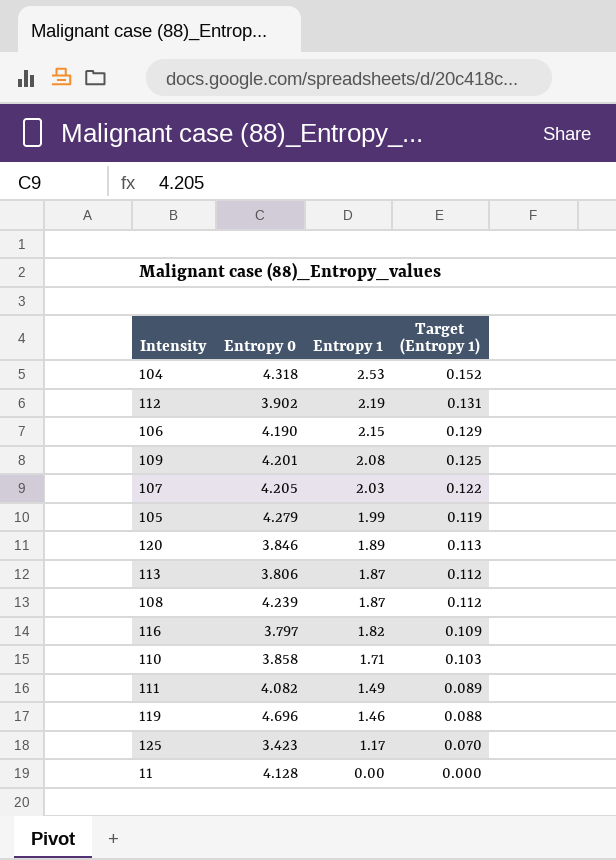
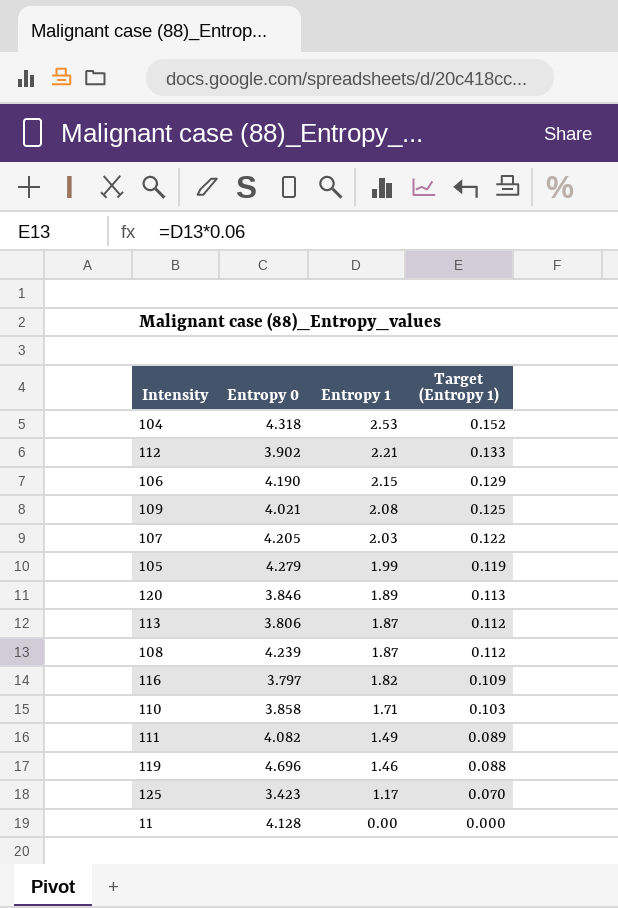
112 | Entropy 1: 2.19 -> 2.21
112 | Target (Entropy 1): 0.131 -> 0.133
109 | Entropy 0: 4.201 -> 4.021

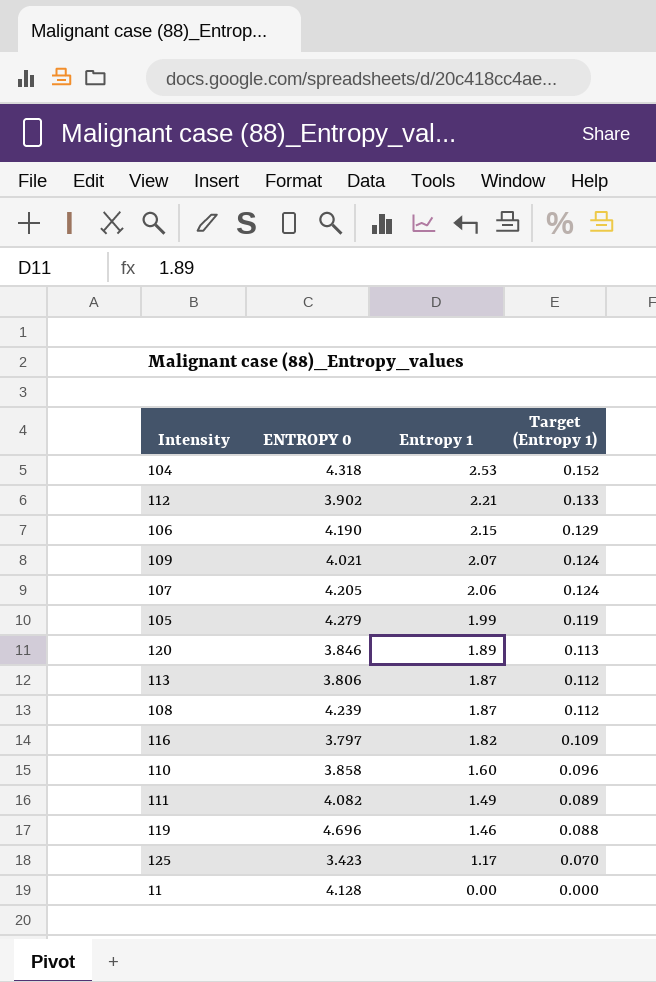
column name: Entropy 0 -> ENTROPY 0
109 | Entropy 1: 2.08 -> 2.07
109 | Target (Entropy 1): 0.125 -> 0.124
107 | Entropy 1: 2.03 -> 2.06
107 | Target (Entropy 1): 0.122 -> 0.124
110 | Entropy 1: 1.71 -> 1.60
110 | Target (Entropy 1): 0.103 -> 0.096

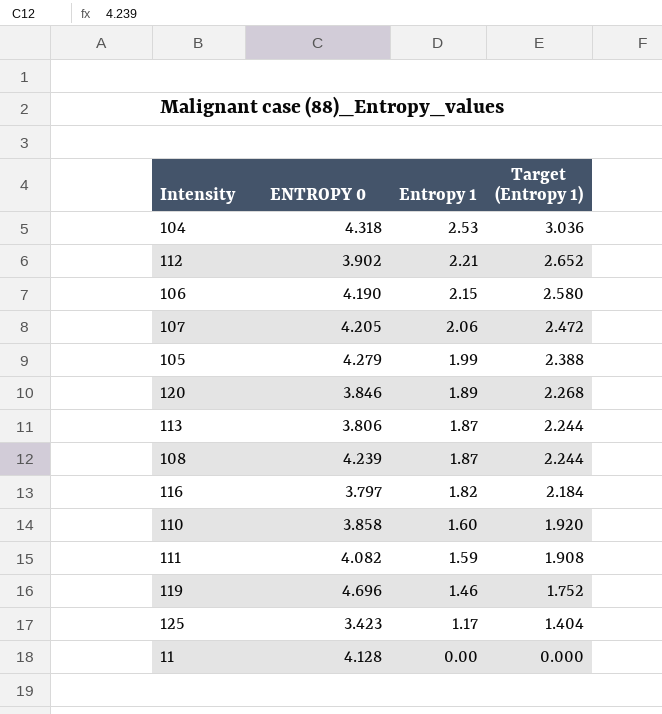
column Target (Entropy 1) | formula: [Entropy 1] * 0.06 -> [Entropy 1] * 1.2
row 109: 4.021 | 2.07 | 0.124 -> none
111 | Entropy 1: 1.49 -> 1.59

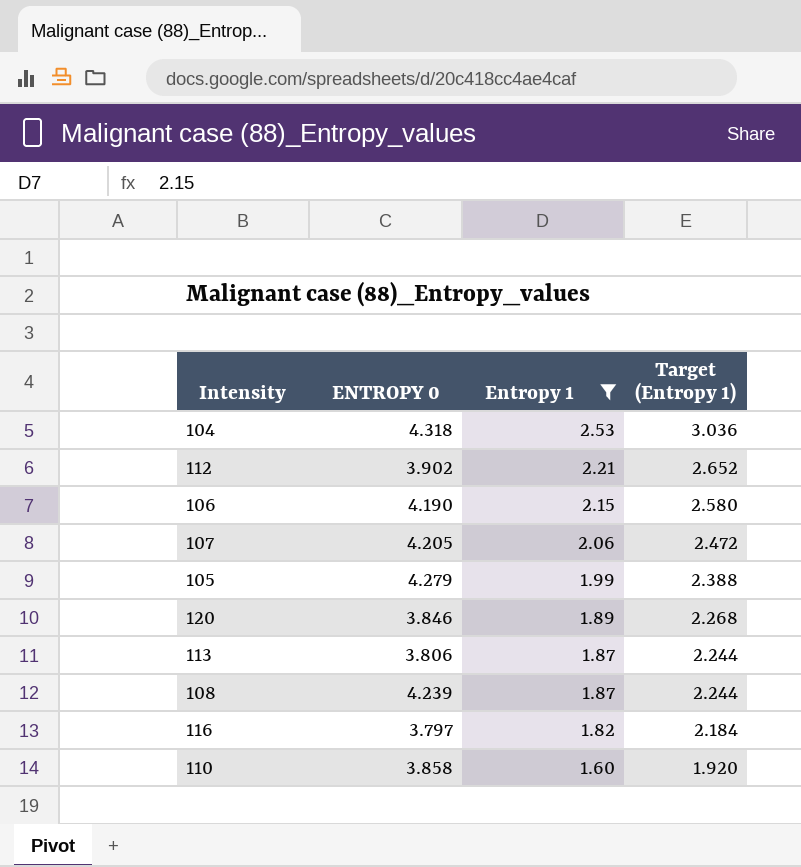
filter: none -> Entropy 1 >= 1.60

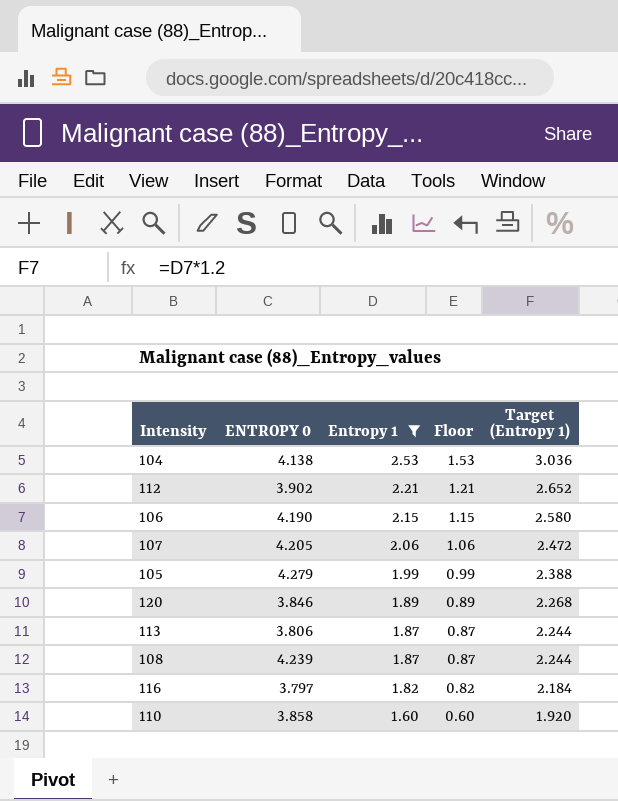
column Floor | formula: none -> [Entropy 1] - 1
104 | ENTROPY 0: 4.318 -> 4.138

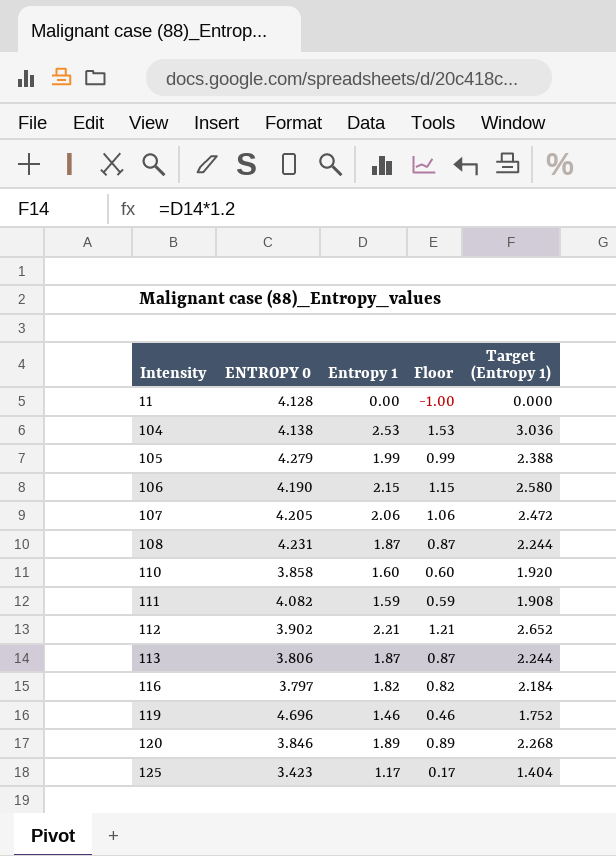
filter: Entropy 1 >= 1.60 -> none
row order: Entropy 1 descending -> Intensity ascending
108 | ENTROPY 0: 4.239 -> 4.231

